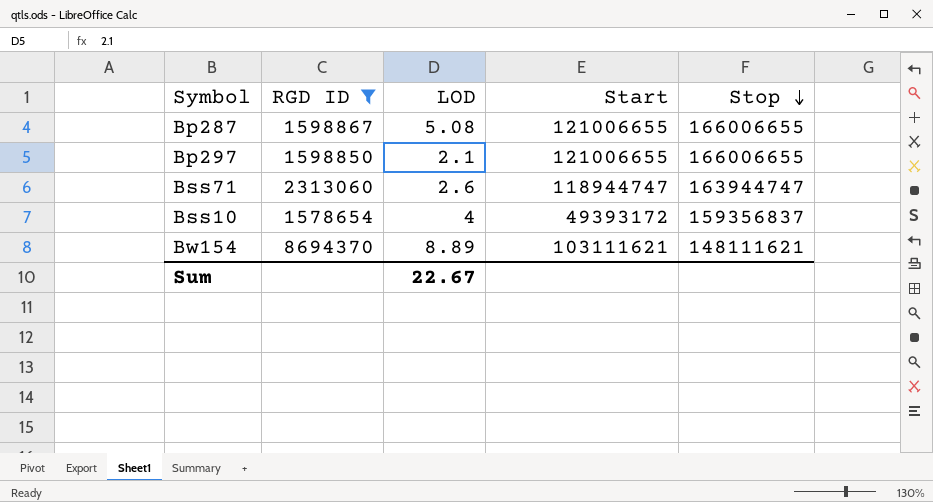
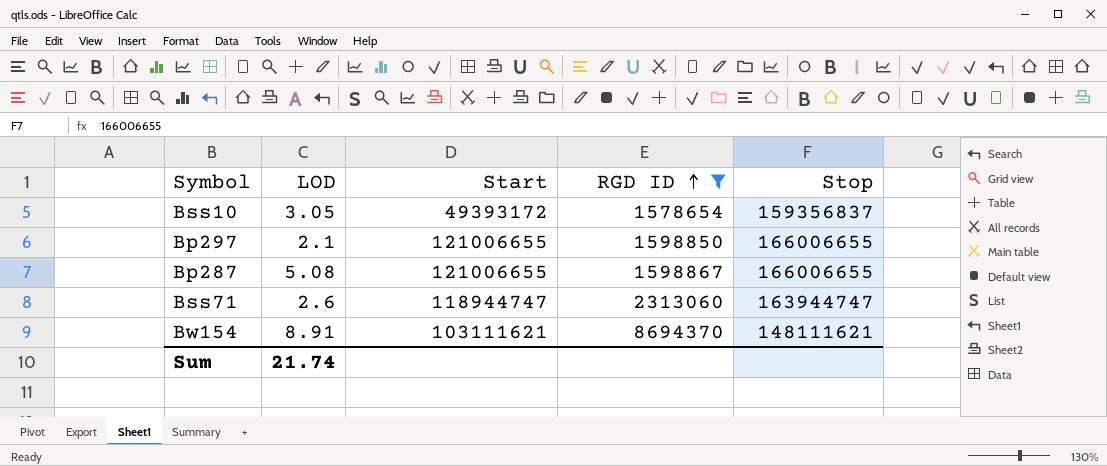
row order: Stop descending -> RGD ID ascending
column RGD ID | position: 2 -> 4
Bss10 | LOD: 4 -> 3.05
Bw154 | LOD: 8.89 -> 8.91
Sum | LOD: 22.67 -> 21.74

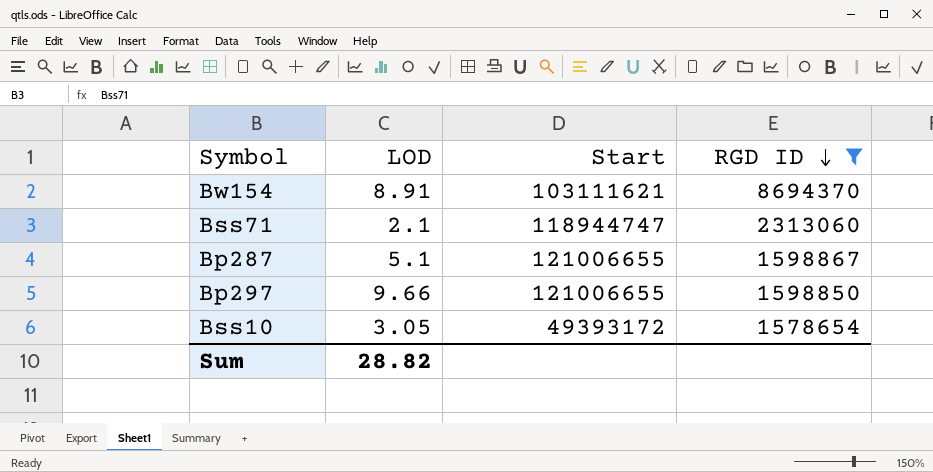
row order: RGD ID ascending -> RGD ID descending
column Stop | position: 5 -> none
Bss71 | LOD: 2.6 -> 2.1
Bp287 | LOD: 5.08 -> 5.1
Bp297 | LOD: 2.1 -> 9.66
Sum | LOD: 21.74 -> 28.82

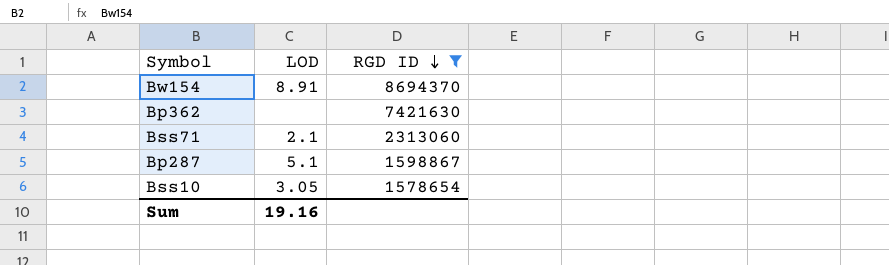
column Start | position: 3 -> none
row Bp297: 9.66 | 121006655 | 1598850 -> none
row Bp362: none -> none | 7421630
Sum | LOD: 28.82 -> 19.16

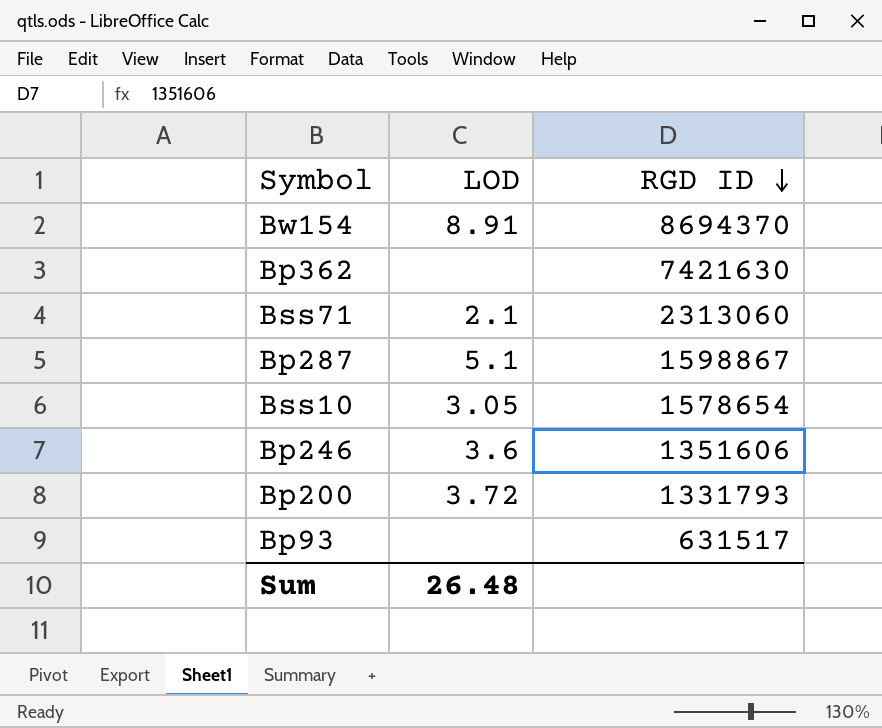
filter: RGD ID >= 1578654 -> none
Sum | LOD: 19.16 -> 26.48

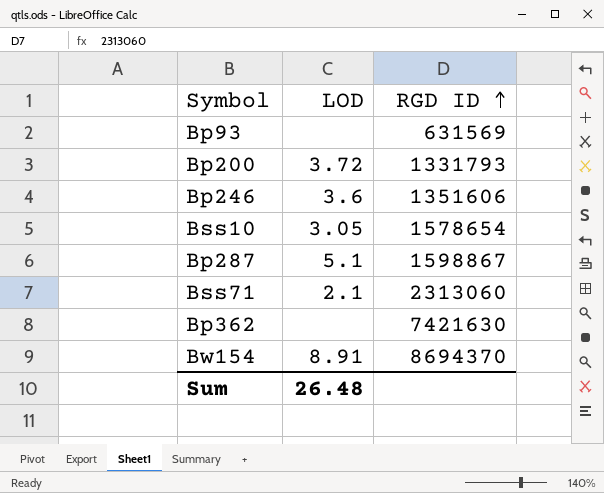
row order: RGD ID descending -> RGD ID ascending
Bp93 | RGD ID: 631517 -> 631569

